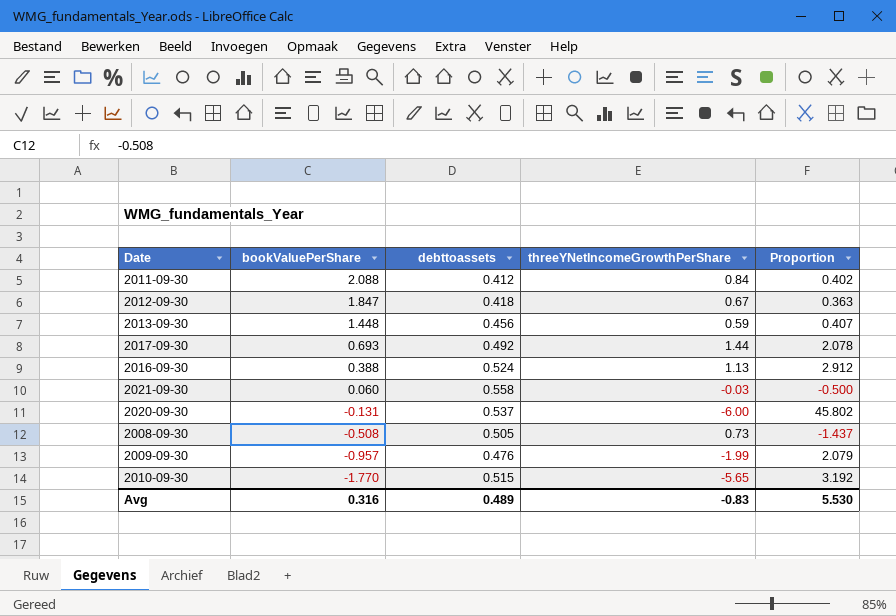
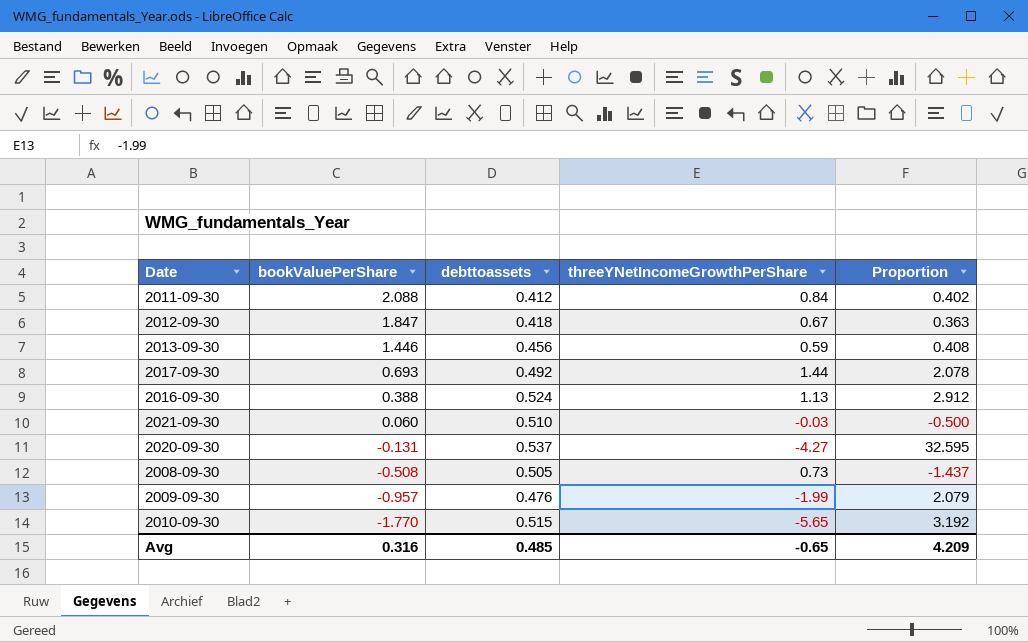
2013-09-30 | bookValuePerShare: 1.448 -> 1.446
2013-09-30 | Proportion: 0.407 -> 0.408
2021-09-30 | debttoassets: 0.558 -> 0.510
2020-09-30 | threeYNetIncomeGrowthPerShare: -6.00 -> -4.27
2020-09-30 | Proportion: 45.802 -> 32.595
Avg | debttoassets: 0.489 -> 0.485
Avg | threeYNetIncomeGrowthPerShare: -0.83 -> -0.65
Avg | Proportion: 5.530 -> 4.209

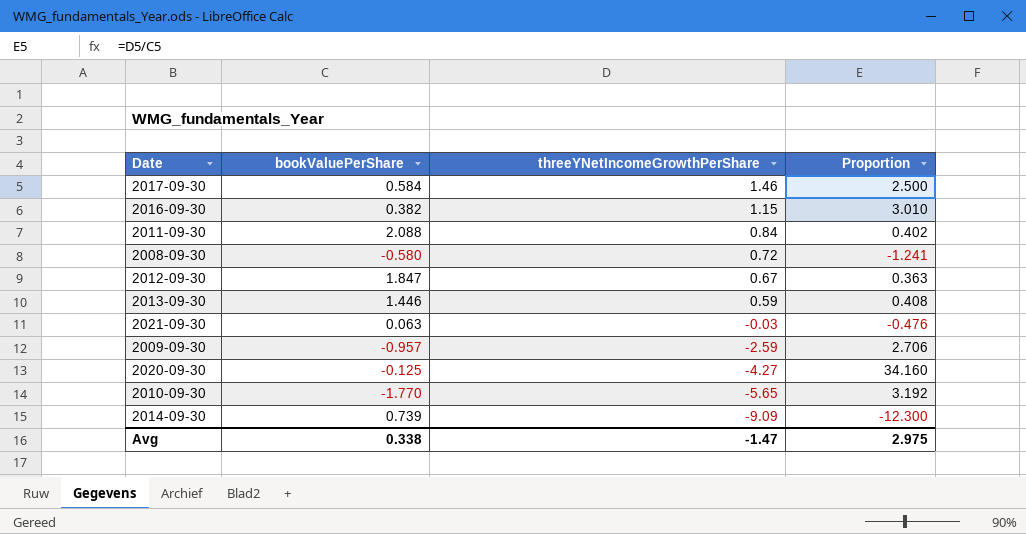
row order: bookValuePerShare descending -> threeYNetIncomeGrowthPerShare descending
column debttoassets | position: 3 -> none
2017-09-30 | bookValuePerShare: 0.693 -> 0.584
2017-09-30 | threeYNetIncomeGrowthPerShare: 1.44 -> 1.46
2017-09-30 | Proportion: 2.078 -> 2.500
2016-09-30 | bookValuePerShare: 0.388 -> 0.382
2016-09-30 | threeYNetIncomeGrowthPerShare: 1.13 -> 1.15
2016-09-30 | Proportion: 2.912 -> 3.010
2008-09-30 | bookValuePerShare: -0.508 -> -0.580
2008-09-30 | threeYNetIncomeGrowthPerShare: 0.73 -> 0.72
2008-09-30 | Proportion: -1.437 -> -1.241
2021-09-30 | bookValuePerShare: 0.060 -> 0.063
2021-09-30 | Proportion: -0.500 -> -0.476
2009-09-30 | threeYNetIncomeGrowthPerShare: -1.99 -> -2.59
2009-09-30 | Proportion: 2.079 -> 2.706
2020-09-30 | bookValuePerShare: -0.131 -> -0.125
2020-09-30 | Proportion: 32.595 -> 34.160
row 2014-09-30: none -> 0.739 | -9.09 | -12.300
Avg | bookValuePerShare: 0.316 -> 0.338
Avg | threeYNetIncomeGrowthPerShare: -0.65 -> -1.47
Avg | Proportion: 4.209 -> 2.975

